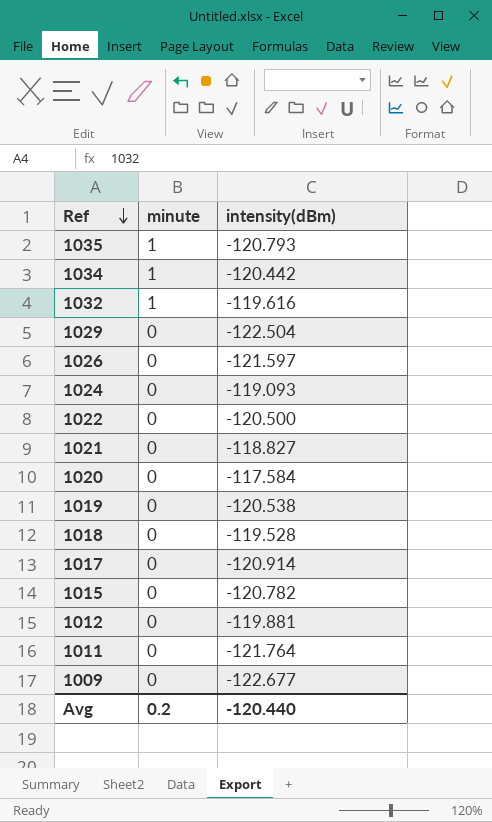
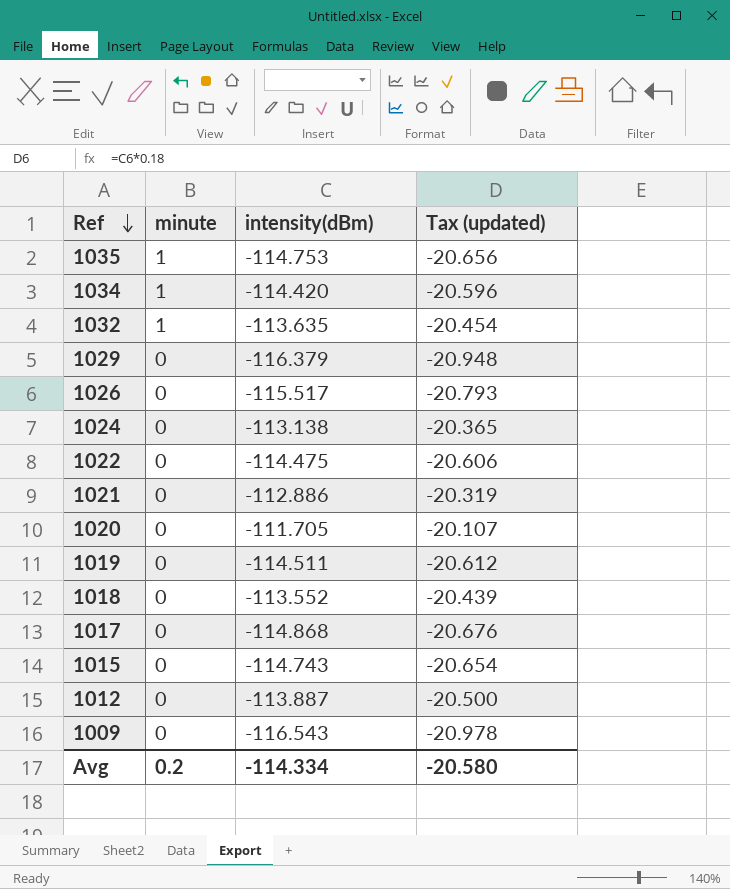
column Tax (updated) | formula: none -> [intensity(dBm)] * 0.18
row 1011: 0 | -121.764 -> none
1035 | intensity(dBm): -120.793 -> -114.753
1034 | intensity(dBm): -120.442 -> -114.420
1032 | intensity(dBm): -119.616 -> -113.635
1029 | intensity(dBm): -122.504 -> -116.379
1026 | intensity(dBm): -121.597 -> -115.517
1024 | intensity(dBm): -119.093 -> -113.138
1022 | intensity(dBm): -120.500 -> -114.475
1021 | intensity(dBm): -118.827 -> -112.886
1020 | intensity(dBm): -117.584 -> -111.705
1019 | intensity(dBm): -120.538 -> -114.511
1018 | intensity(dBm): -119.528 -> -113.552
1017 | intensity(dBm): -120.914 -> -114.868
1015 | intensity(dBm): -120.782 -> -114.743
1012 | intensity(dBm): -119.881 -> -113.887
1009 | intensity(dBm): -122.677 -> -116.543
Avg | intensity(dBm): -120.440 -> -114.334

